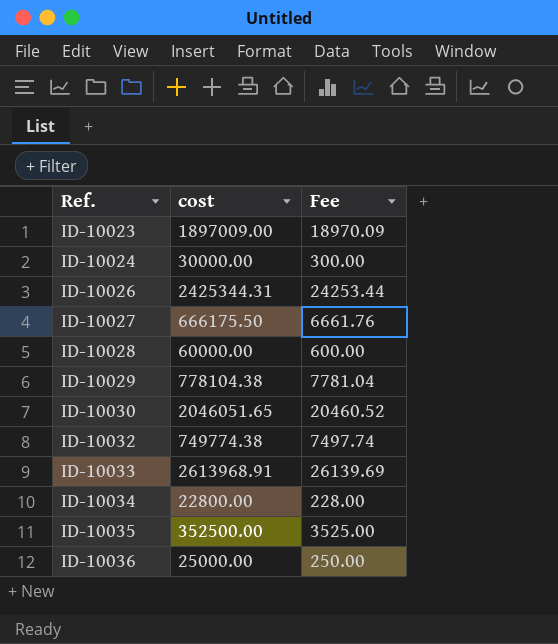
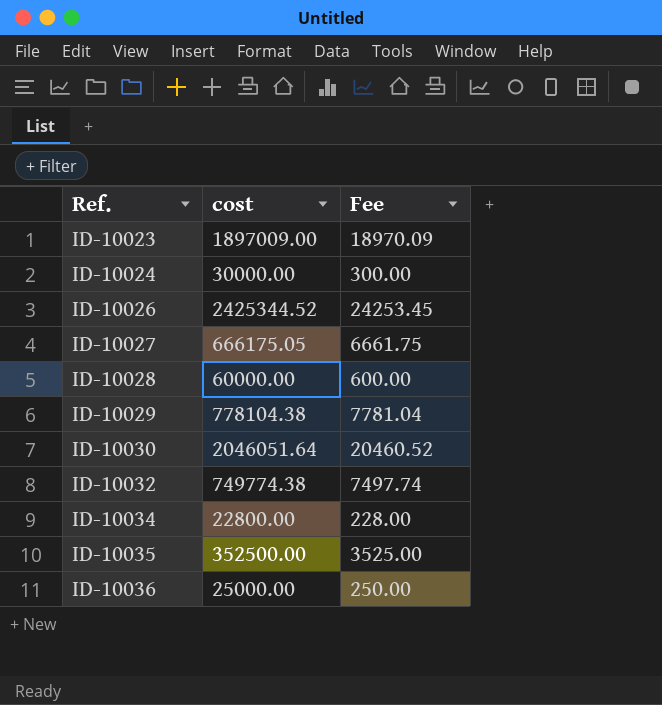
row ID-10033: 2613968.91 | 26139.69 -> none
ID-10026 | cost: 2425344.31 -> 2425344.52
ID-10026 | Fee: 24253.44 -> 24253.45
ID-10027 | cost: 666175.50 -> 666175.05
ID-10027 | Fee: 6661.76 -> 6661.75
ID-10030 | cost: 2046051.65 -> 2046051.64

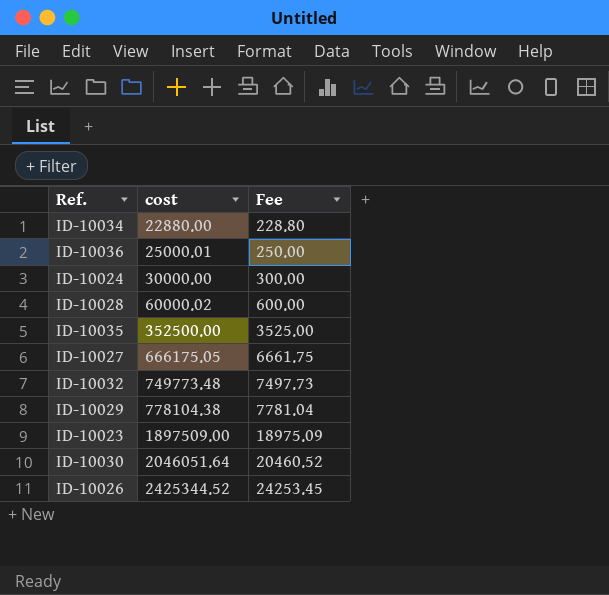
row order: Ref. ascending -> cost ascending
ID-10034 | cost: 22800.00 -> 22880.00
ID-10034 | Fee: 228.00 -> 228.80
ID-10036 | cost: 25000.00 -> 25000.01
ID-10028 | cost: 60000.00 -> 60000.02
ID-10032 | cost: 749774.38 -> 749773.48
ID-10032 | Fee: 7497.74 -> 7497.73
ID-10023 | cost: 1897009.00 -> 1897509.00
ID-10023 | Fee: 18970.09 -> 18975.09

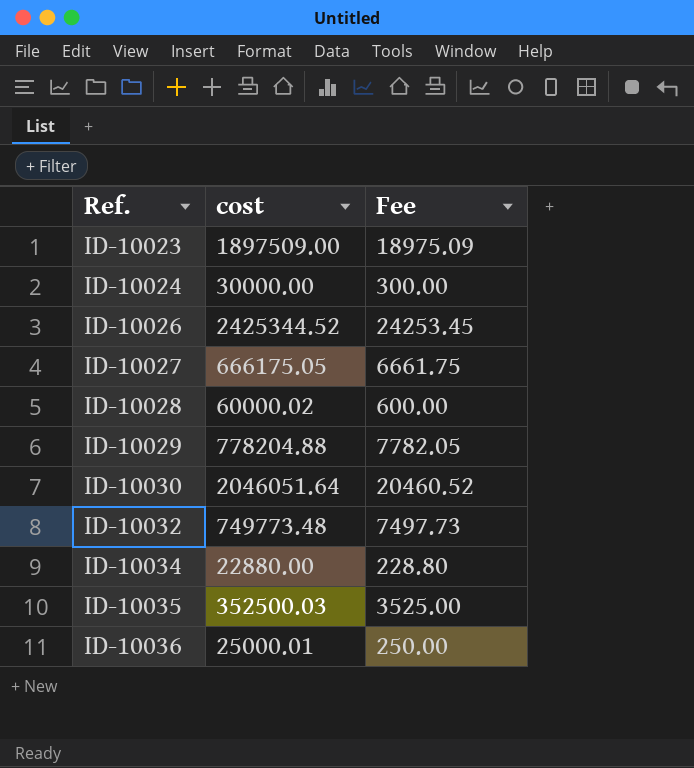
row order: cost ascending -> Ref. ascending
ID-10029 | cost: 778104.38 -> 778204.88
ID-10029 | Fee: 7781.04 -> 7782.05
ID-10035 | cost: 352500.00 -> 352500.03

